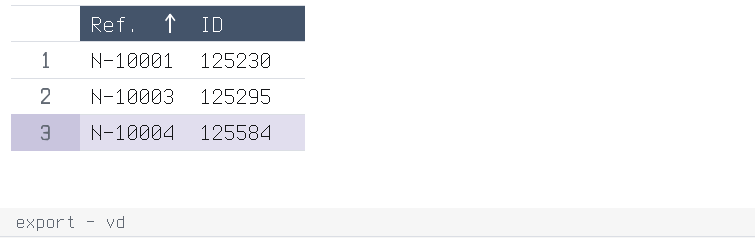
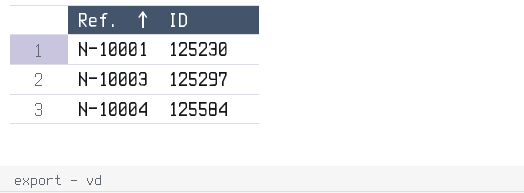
N-10003 | ID: 125295 -> 125297

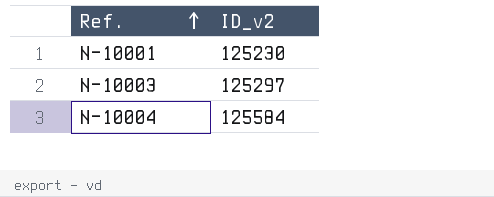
column name: ID -> ID_v2

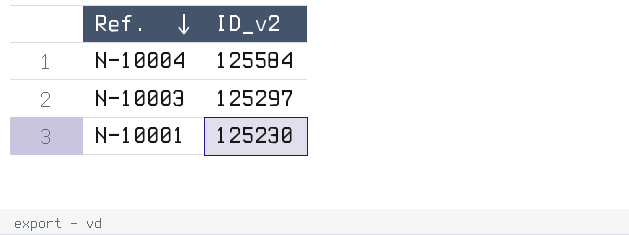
row order: Ref. ascending -> Ref. descending

